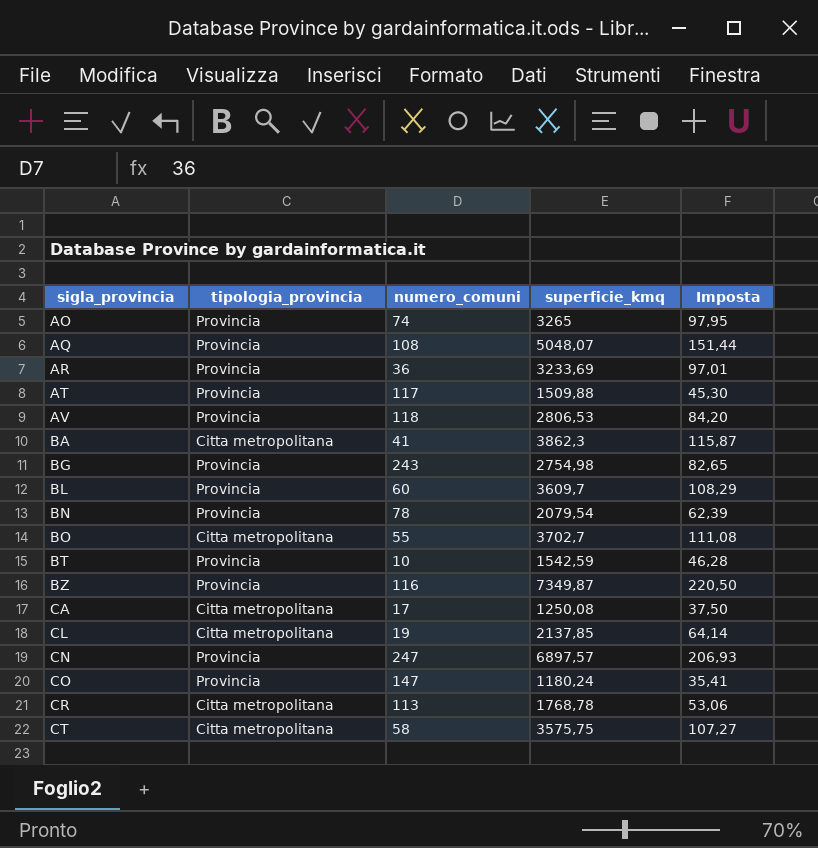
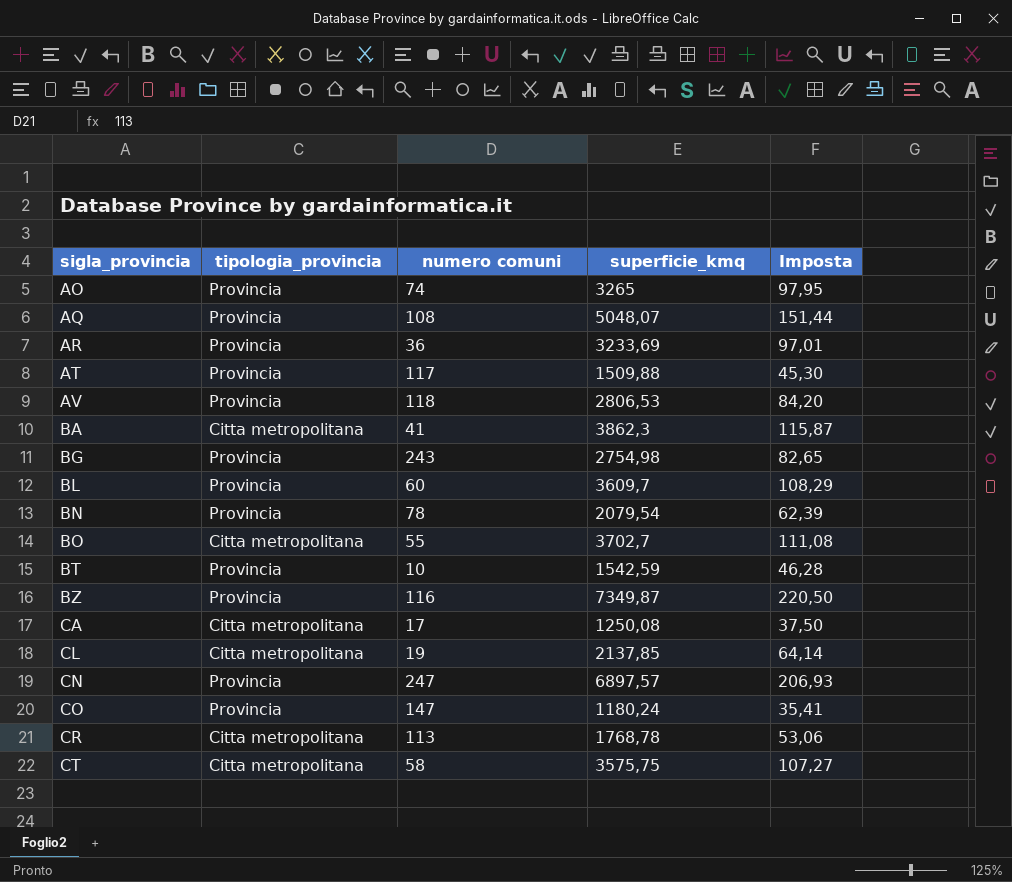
column name: numero_comuni -> numero comuni

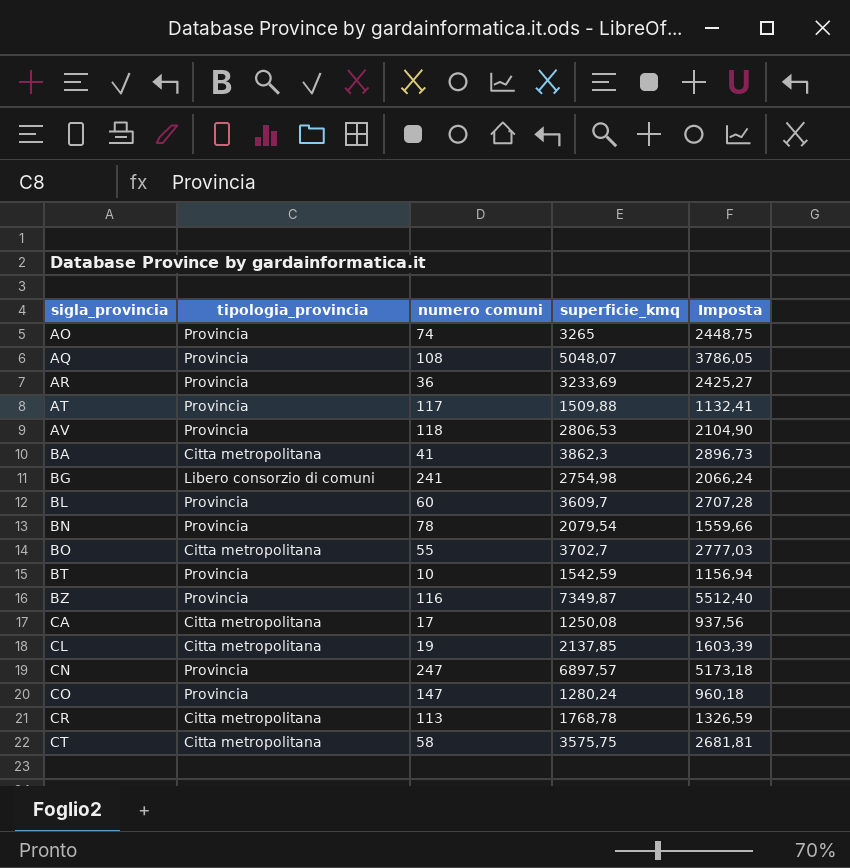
column Imposta | formula: [superficie_kmq] * 0,03 -> [superficie_kmq] * 0,75
BG | tipologia_provincia: Provincia -> Libero consorzio di comuni
BG | numero comuni: 243 -> 241
CO | superficie_kmq: 1180,24 -> 1280,24

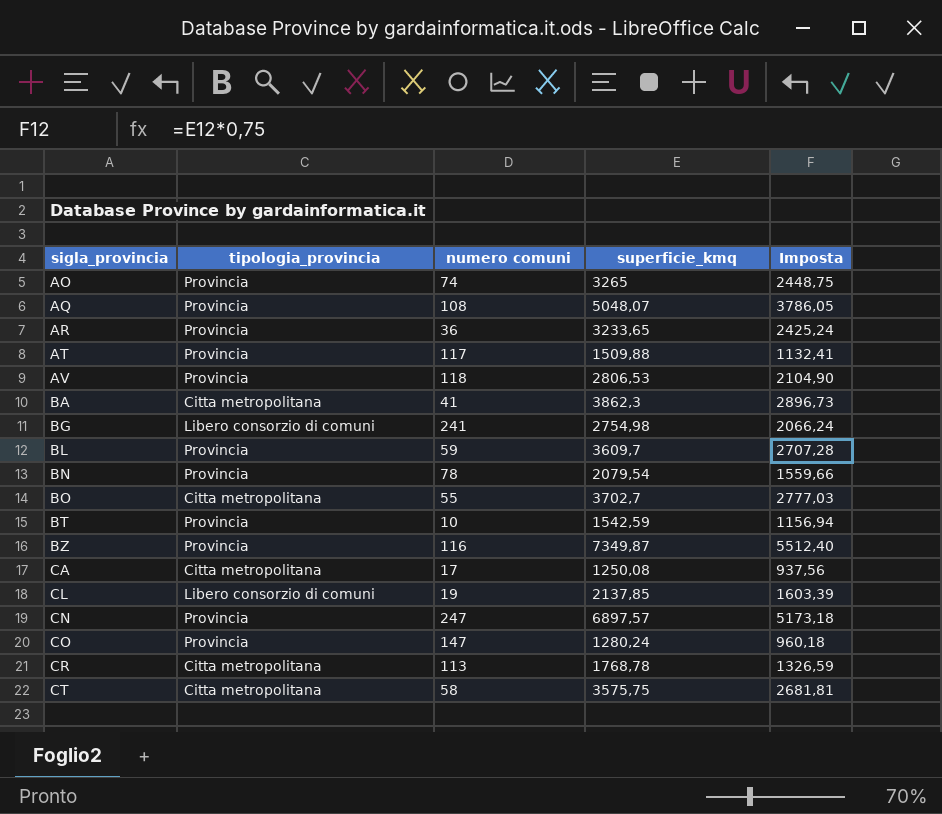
AR | superficie_kmq: 3233,69 -> 3233,65
AR | Imposta: 2425,27 -> 2425,24
BL | numero comuni: 60 -> 59
CL | tipologia_provincia: Citta metropolitana -> Libero consorzio di comuni

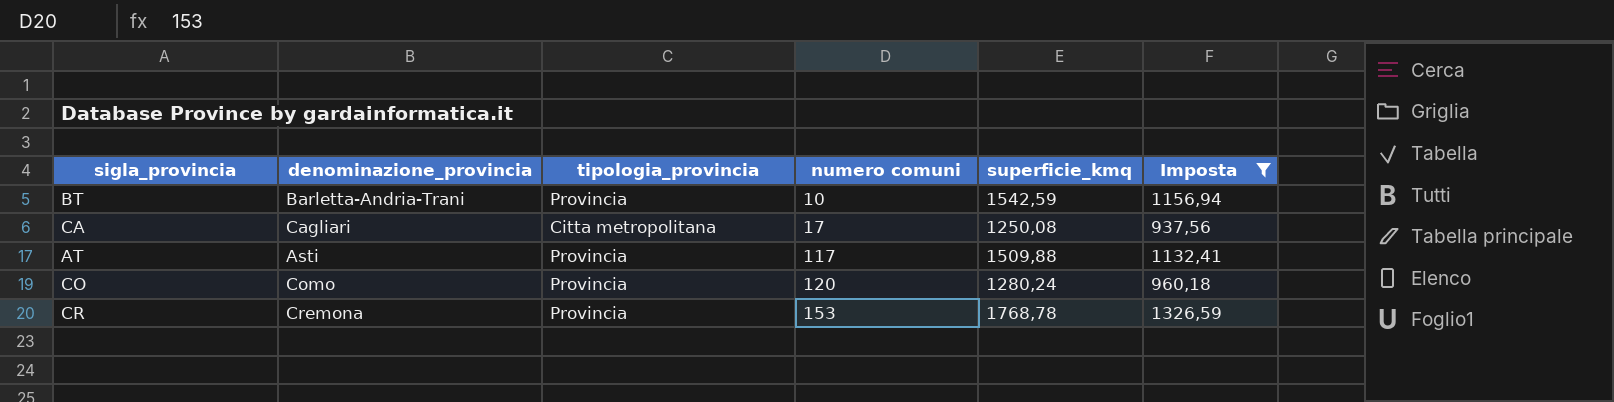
filter: none -> Imposta <= 1326,59
row order: sigla_provincia ascending -> numero comuni ascending
column denominazione_provincia | position: none -> 2
CO | numero comuni: 147 -> 120
CR | tipologia_provincia: Citta metropolitana -> Provincia
CR | numero comuni: 113 -> 153

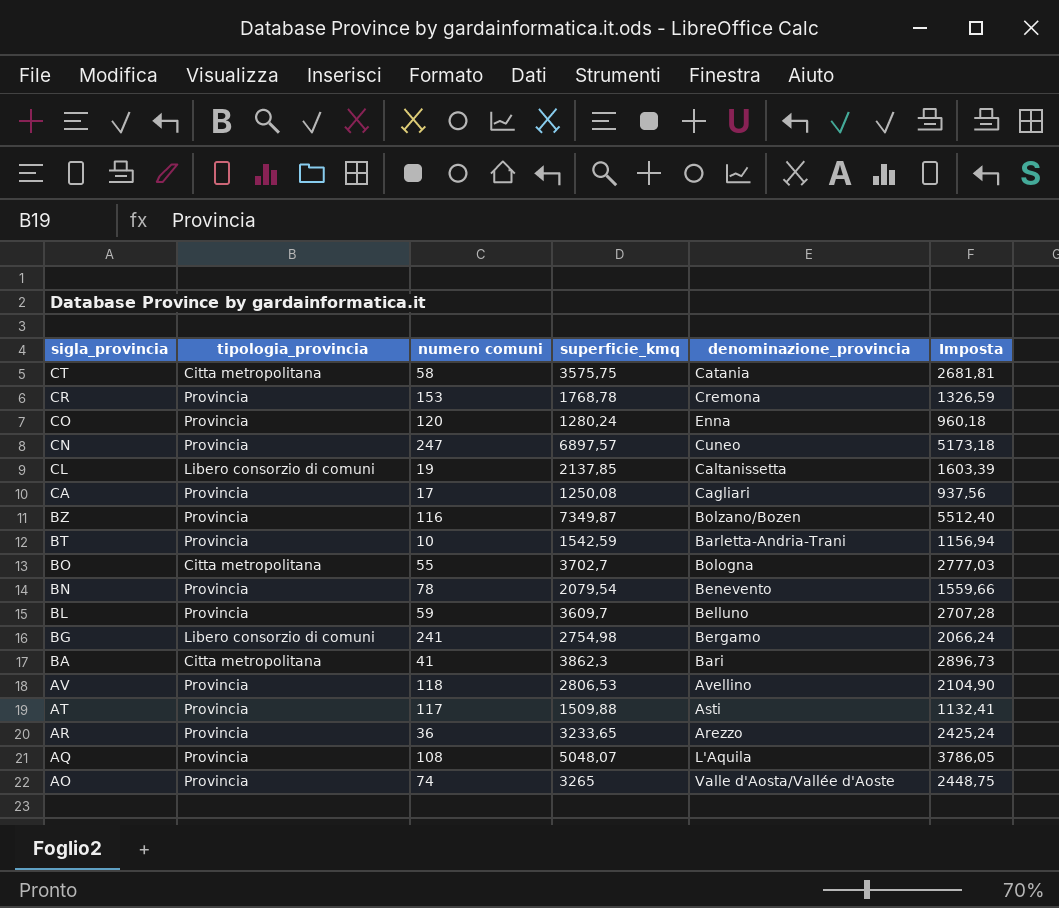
filter: Imposta <= 1326,59 -> none
row order: numero comuni ascending -> sigla_provincia descending
column denominazione_provincia | position: 2 -> 5
CO | denominazione_provincia: Como -> Enna
CA | tipologia_provincia: Citta metropolitana -> Provincia

